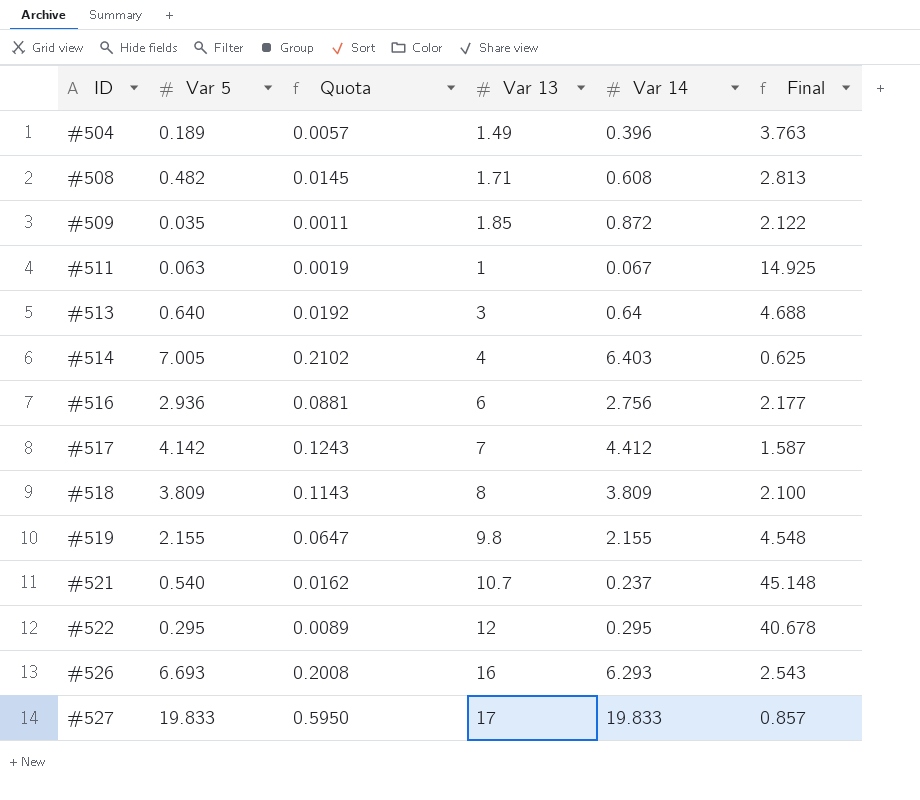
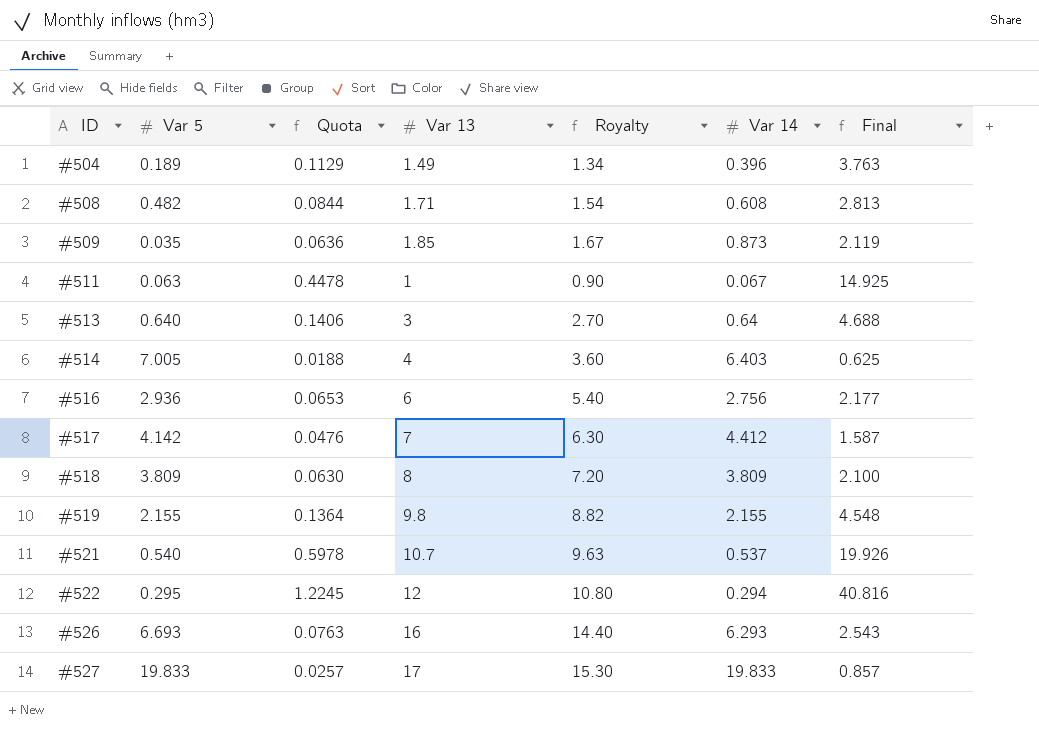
column Quota | formula: [Var 5] * 0.03 -> [Final] * 0.03
column Royalty | formula: none -> [Var 13] * 0.9
#509 | Var 14: 0.872 -> 0.873
#509 | Final: 2.122 -> 2.119
#521 | Var 14: 0.237 -> 0.537
#521 | Final: 45.148 -> 19.926
#522 | Var 14: 0.295 -> 0.294
#522 | Final: 40.678 -> 40.816

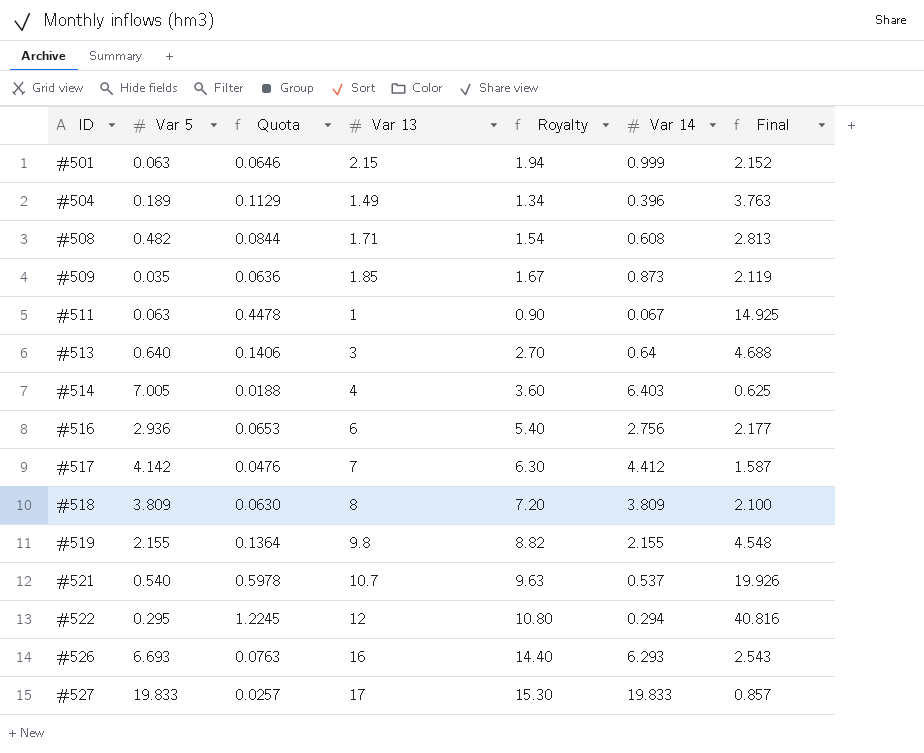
row #501: none -> 0.063 | 0.0646 | 2.15 | 1.94 | 0.999 | 2.152

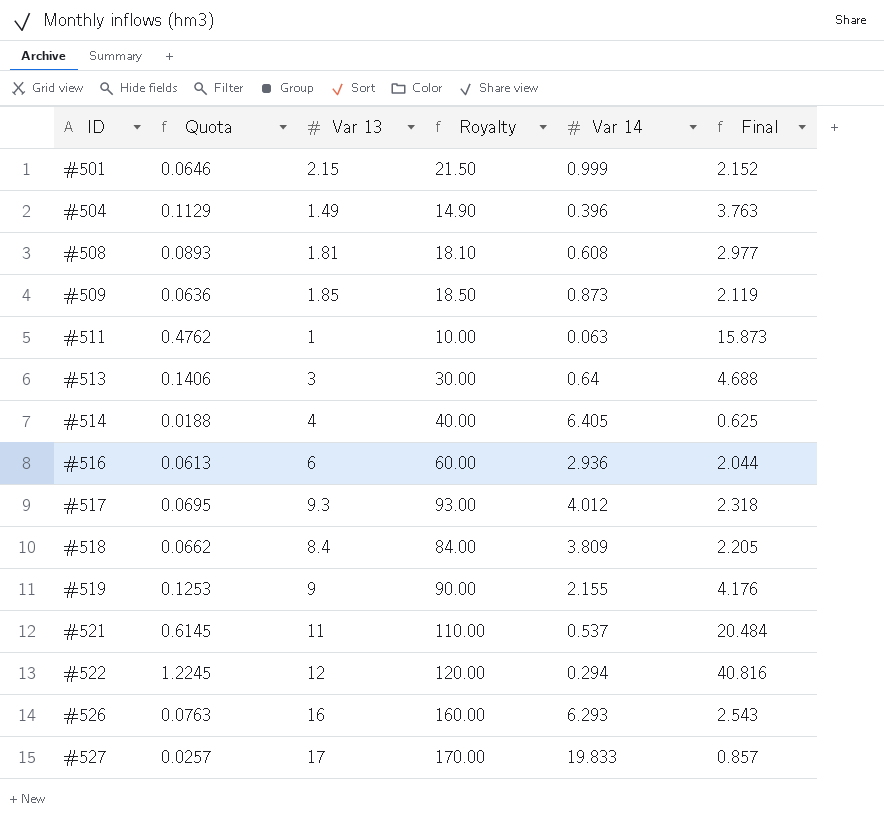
column Var 5 | position: 2 -> none
column Royalty | formula: [Var 13] * 0.9 -> [Var 13] * 10
#508 | Quota: 0.0844 -> 0.0893
#508 | Var 13: 1.71 -> 1.81
#508 | Final: 2.813 -> 2.977
#511 | Quota: 0.4478 -> 0.4762
#511 | Var 14: 0.067 -> 0.063
#511 | Final: 14.925 -> 15.873
#514 | Var 14: 6.403 -> 6.405
#516 | Quota: 0.0653 -> 0.0613
#516 | Var 14: 2.756 -> 2.936
#516 | Final: 2.177 -> 2.044
#517 | Quota: 0.0476 -> 0.0695
#517 | Var 13: 7 -> 9.3
#517 | Var 14: 4.412 -> 4.012
#517 | Final: 1.587 -> 2.318
#518 | Quota: 0.0630 -> 0.0662
#518 | Var 13: 8 -> 8.4
#518 | Final: 2.100 -> 2.205
#519 | Quota: 0.1364 -> 0.1253
#519 | Var 13: 9.8 -> 9
#519 | Final: 4.548 -> 4.176
#521 | Quota: 0.5978 -> 0.6145
#521 | Var 13: 10.7 -> 11
#521 | Final: 19.926 -> 20.484

